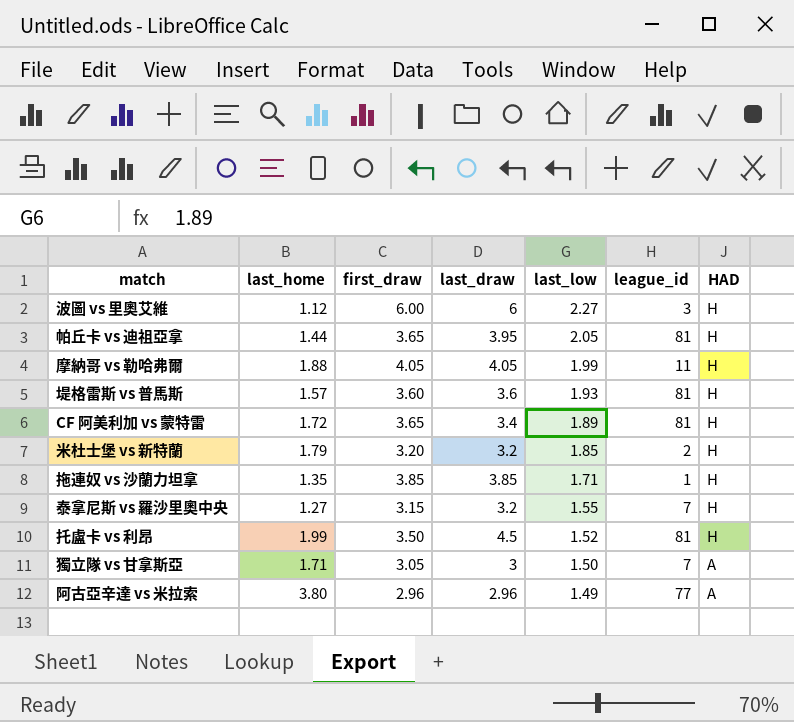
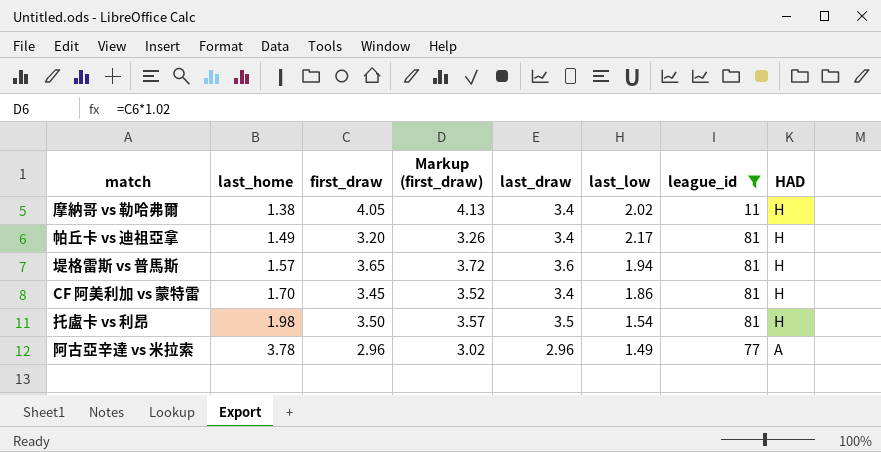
filter: none -> league_id >= 11
row order: last_low descending -> last_home ascending
column Markup (first_draw) | formula: none -> [first_draw] * 1.02
摩納哥 vs 勒哈弗爾 | last_home: 1.88 -> 1.38
摩納哥 vs 勒哈弗爾 | last_draw: 4.05 -> 3.4
摩納哥 vs 勒哈弗爾 | last_low: 1.99 -> 2.02
帕丘卡 vs 迪祖亞拿 | last_home: 1.44 -> 1.49
帕丘卡 vs 迪祖亞拿 | first_draw: 3.65 -> 3.20
帕丘卡 vs 迪祖亞拿 | last_draw: 3.95 -> 3.4
帕丘卡 vs 迪祖亞拿 | last_low: 2.05 -> 2.17
堤格雷斯 vs 普馬斯 | first_draw: 3.60 -> 3.65
堤格雷斯 vs 普馬斯 | last_low: 1.93 -> 1.94
CF 阿美利加 vs 蒙特雷 | last_home: 1.72 -> 1.70
CF 阿美利加 vs 蒙特雷 | first_draw: 3.65 -> 3.45
CF 阿美利加 vs 蒙特雷 | last_low: 1.89 -> 1.86
托盧卡 vs 利昂 | last_home: 1.99 -> 1.98
托盧卡 vs 利昂 | last_draw: 4.5 -> 3.5
托盧卡 vs 利昂 | last_low: 1.52 -> 1.54
阿古亞辛達 vs 米拉索 | last_home: 3.80 -> 3.78

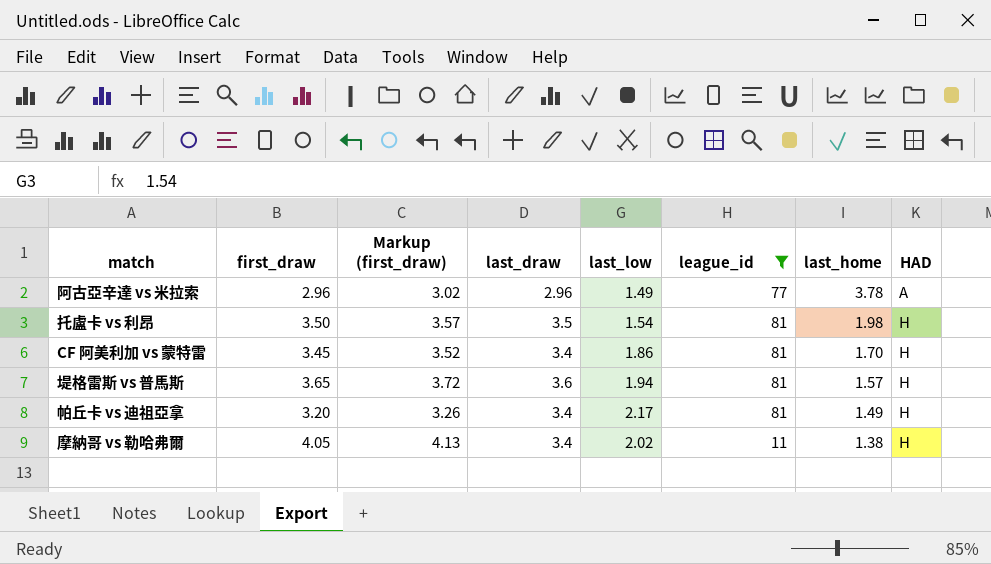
row order: last_home ascending -> last_home descending
column last_home | position: 2 -> 7

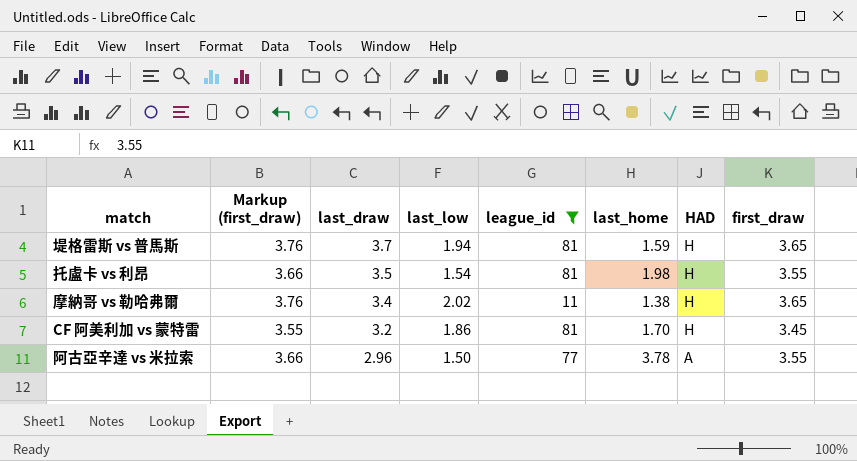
row order: last_home descending -> last_draw descending
column Markup (first_draw) | formula: [first_draw] * 1.02 -> [first_draw] * 1.03
column first_draw | position: 2 -> 8
row 帕丘卡 vs 迪祖亞拿: 3.20 | 3.26 | 3.4 | 2.17 | 81 | 1.49 | H -> none
堤格雷斯 vs 普馬斯 | last_draw: 3.6 -> 3.7
堤格雷斯 vs 普馬斯 | last_home: 1.57 -> 1.59
托盧卡 vs 利昂 | first_draw: 3.50 -> 3.55
摩納哥 vs 勒哈弗爾 | first_draw: 4.05 -> 3.65
CF 阿美利加 vs 蒙特雷 | last_draw: 3.4 -> 3.2
阿古亞辛達 vs 米拉索 | last_low: 1.49 -> 1.50
阿古亞辛達 vs 米拉索 | first_draw: 2.96 -> 3.55

